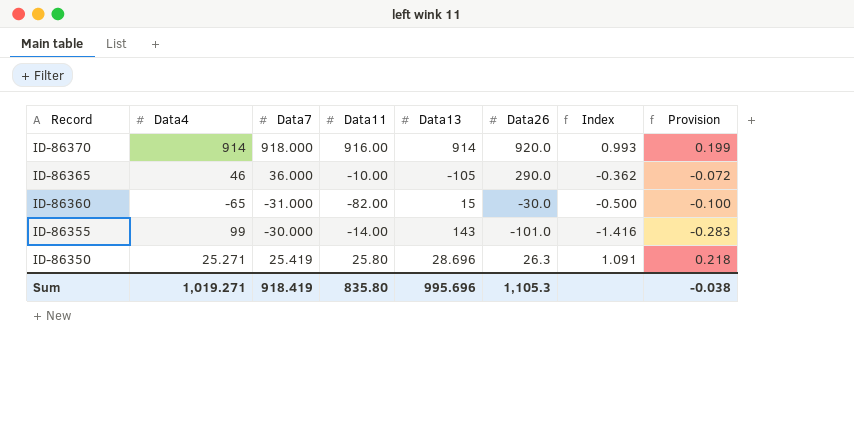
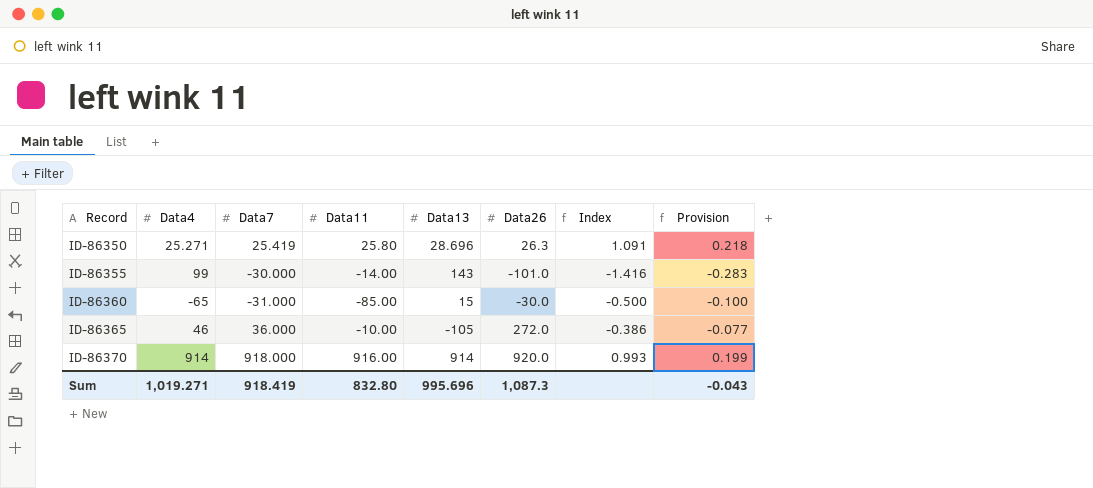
row order: Record descending -> Record ascending
ID-86360 | Data11: -82.00 -> -85.00
ID-86365 | Data26: 290.0 -> 272.0
ID-86365 | Index: -0.362 -> -0.386
ID-86365 | Provision: -0.072 -> -0.077
Sum | Data11: 835.80 -> 832.80
Sum | Data26: 1,105.3 -> 1,087.3
Sum | Provision: -0.038 -> -0.043

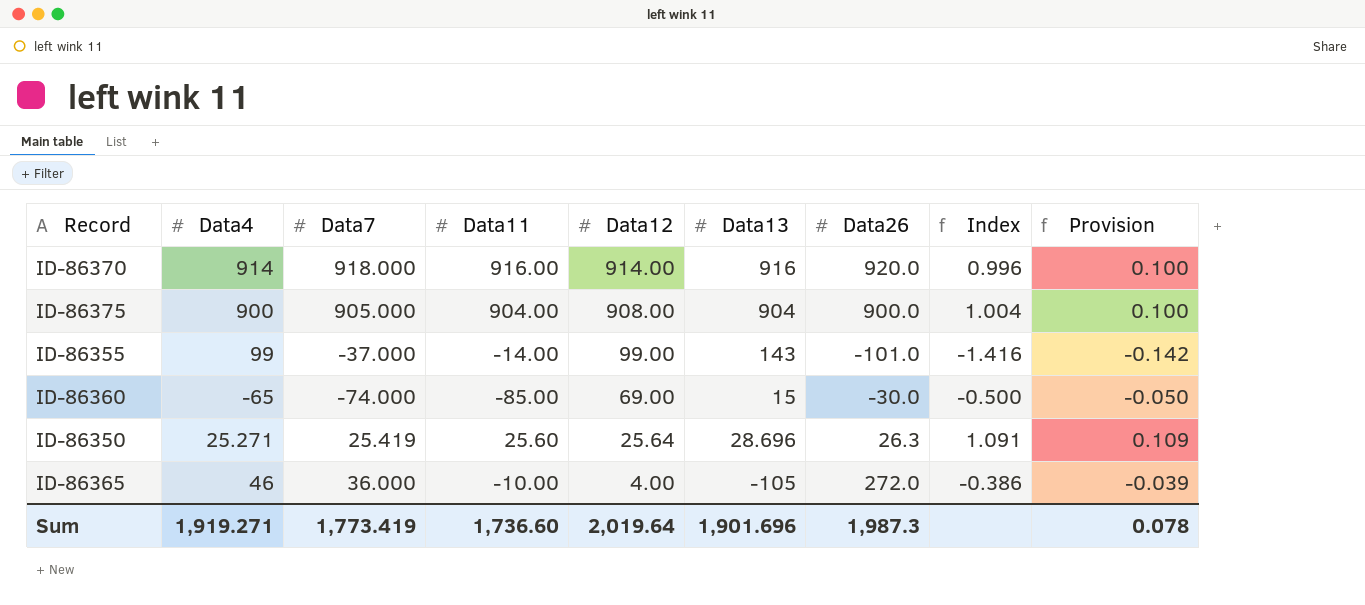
row order: Record ascending -> Data12 descending
column Data12 | position: none -> 5
column Provision | formula: [Index] * 0.2 -> [Index] * 0.1
ID-86370 | Data13: 914 -> 916
ID-86370 | Index: 0.993 -> 0.996
row ID-86375: none -> 900 | 905.000 | 904.00 | 908.00 | 904 | 900.0 | 1.004 | 0.100
ID-86355 | Data7: -30.000 -> -37.000
ID-86360 | Data7: -31.000 -> -74.000
ID-86350 | Data11: 25.80 -> 25.60
Sum | Data4: 1,019.271 -> 1,919.271
Sum | Data7: 918.419 -> 1,773.419
Sum | Data11: 832.80 -> 1,736.60
Sum | Data13: 995.696 -> 1,901.696
Sum | Data26: 1,087.3 -> 1,987.3
Sum | Provision: -0.043 -> 0.078

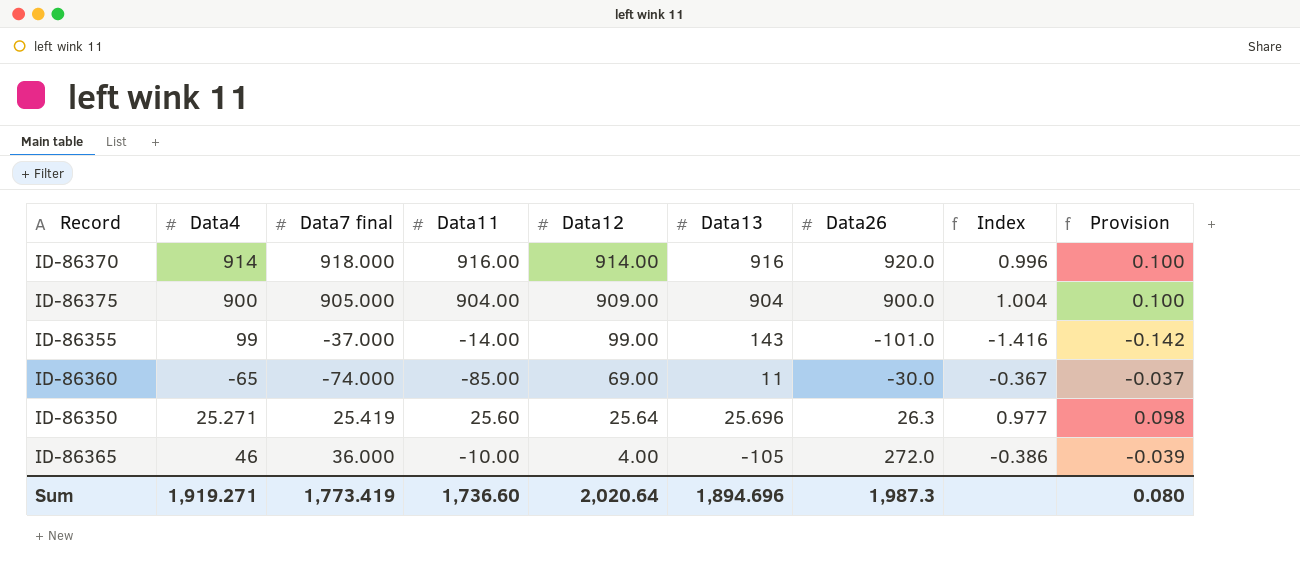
column name: Data7 -> Data7 final
ID-86375 | Data12: 908.00 -> 909.00
ID-86360 | Data13: 15 -> 11
ID-86360 | Index: -0.500 -> -0.367
ID-86360 | Provision: -0.050 -> -0.037
ID-86350 | Data13: 28.696 -> 25.696
ID-86350 | Index: 1.091 -> 0.977
ID-86350 | Provision: 0.109 -> 0.098
Sum | Data12: 2,019.64 -> 2,020.64
Sum | Data13: 1,901.696 -> 1,894.696
Sum | Provision: 0.078 -> 0.080

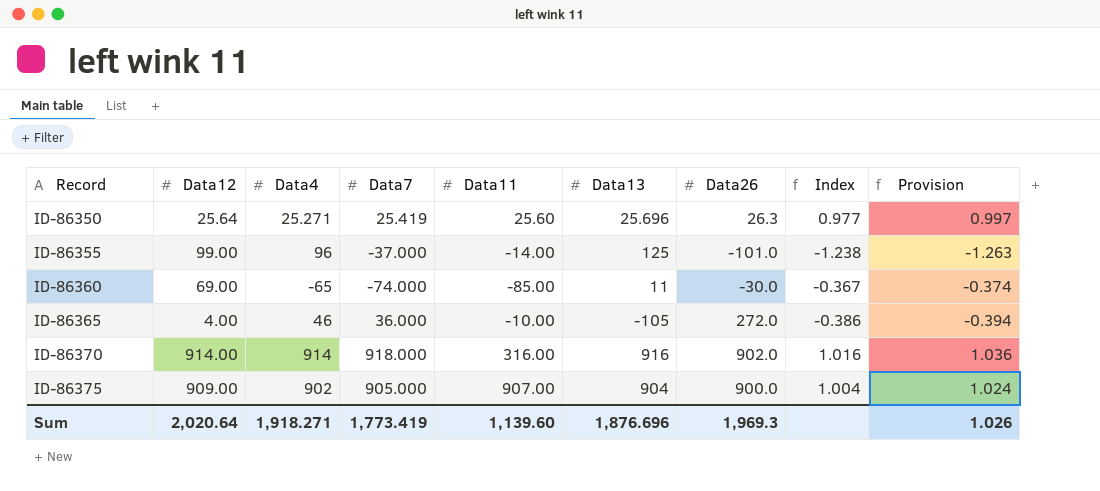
row order: Data12 descending -> Record ascending
column Data12 | position: 5 -> 2
column name: Data7 final -> Data7
column Provision | formula: [Index] * 0.1 -> [Index] * 1.02
ID-86355 | Data4: 99 -> 96
ID-86355 | Data13: 143 -> 125
ID-86355 | Index: -1.416 -> -1.238
ID-86370 | Data11: 916.00 -> 316.00
ID-86370 | Data26: 920.0 -> 902.0
ID-86370 | Index: 0.996 -> 1.016
ID-86375 | Data4: 900 -> 902
ID-86375 | Data11: 904.00 -> 907.00
Sum | Data4: 1,919.271 -> 1,918.271
Sum | Data11: 1,736.60 -> 1,139.60
Sum | Data13: 1,894.696 -> 1,876.696
Sum | Data26: 1,987.3 -> 1,969.3
Sum | Provision: 0.080 -> 1.026

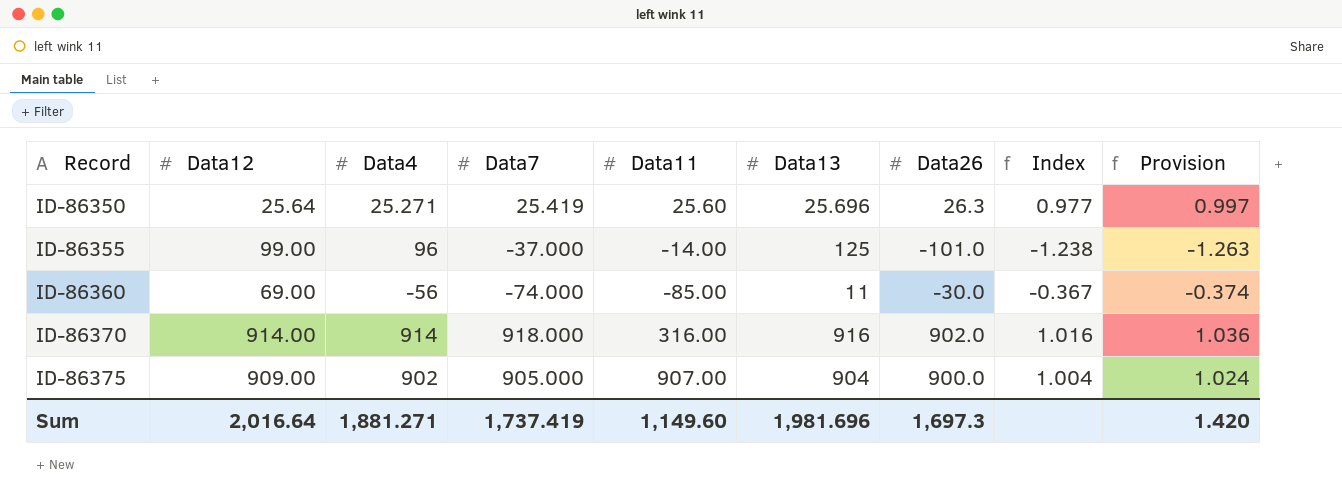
row ID-86365: 4.00 | 46 | 36.000 | -10.00 | -105 | 272.0 | -0.386 | -0.394 -> none
ID-86360 | Data4: -65 -> -56
Sum | Data12: 2,020.64 -> 2,016.64
Sum | Data4: 1,918.271 -> 1,881.271
Sum | Data7: 1,773.419 -> 1,737.419
Sum | Data11: 1,139.60 -> 1,149.60
Sum | Data13: 1,876.696 -> 1,981.696
Sum | Data26: 1,969.3 -> 1,697.3
Sum | Provision: 1.026 -> 1.420

